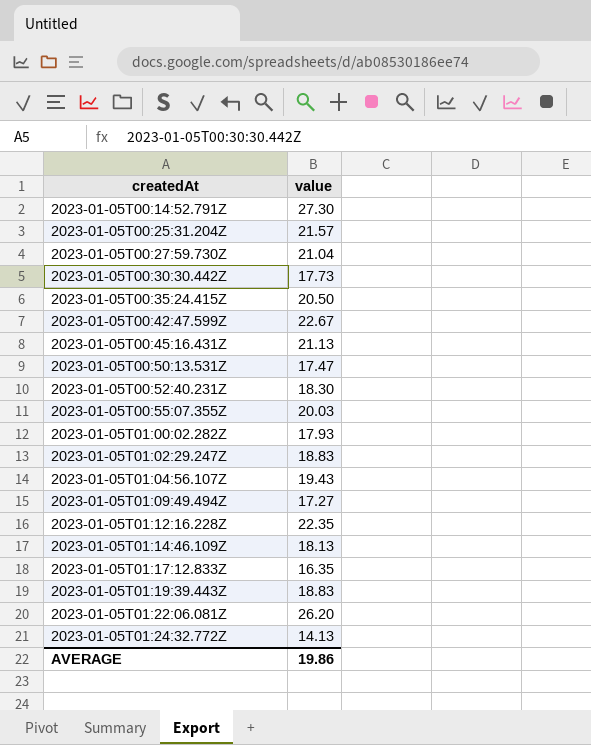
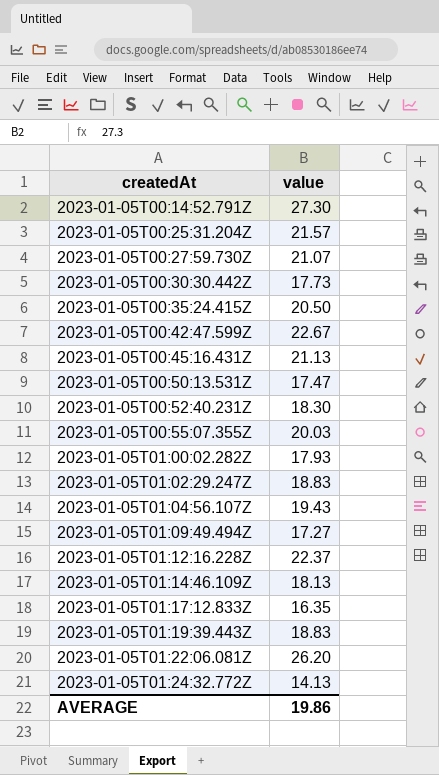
2023-01-05T00:27:59.730Z | value: 21.04 -> 21.07
2023-01-05T01:12:16.228Z | value: 22.35 -> 22.37

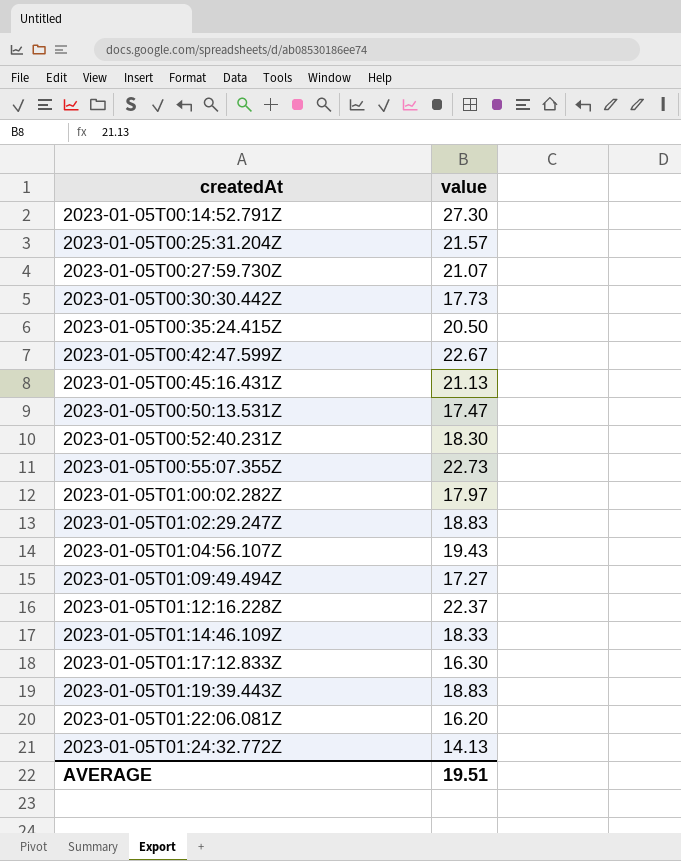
2023-01-05T00:55:07.355Z | value: 20.03 -> 22.73
2023-01-05T01:00:02.282Z | value: 17.93 -> 17.97
2023-01-05T01:14:46.109Z | value: 18.13 -> 18.33
2023-01-05T01:17:12.833Z | value: 16.35 -> 16.30
2023-01-05T01:22:06.081Z | value: 26.20 -> 16.20
AVERAGE | value: 19.86 -> 19.51

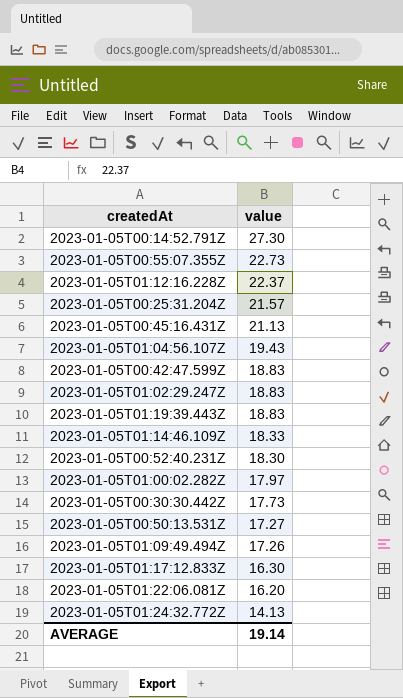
row order: createdAt ascending -> value descending
row 2023-01-05T00:27:59.730Z: 21.07 -> none
row 2023-01-05T00:35:24.415Z: 20.50 -> none
2023-01-05T00:42:47.599Z | value: 22.67 -> 18.83
2023-01-05T00:50:13.531Z | value: 17.47 -> 17.27
2023-01-05T01:09:49.494Z | value: 17.27 -> 17.26
AVERAGE | value: 19.51 -> 19.14

